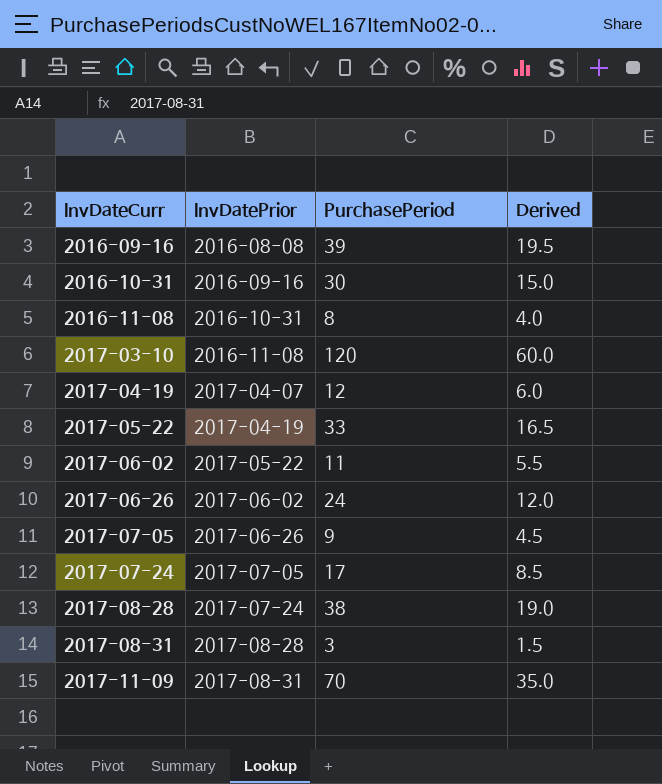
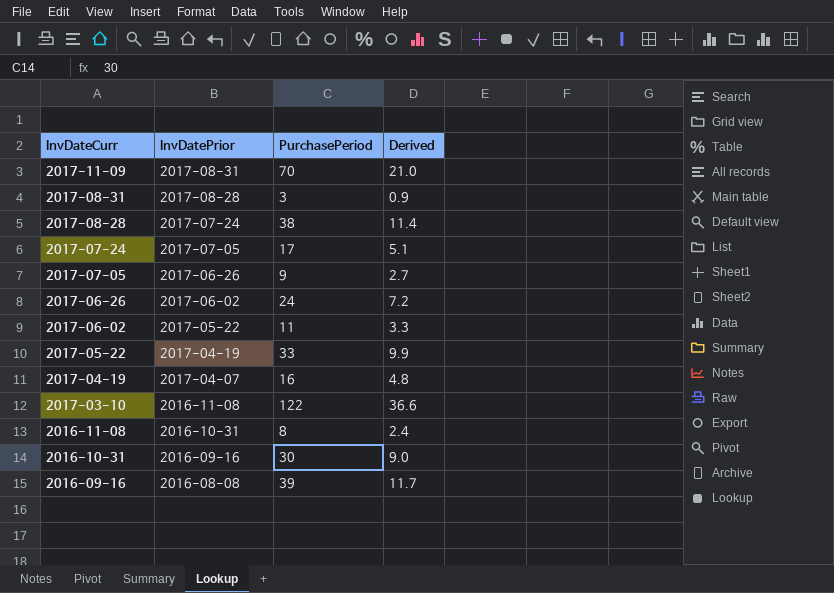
row order: InvDateCurr ascending -> InvDateCurr descending
column Derived | formula: [PurchasePeriod] * 0.5 -> [PurchasePeriod] * 0.3
2017-04-19 | PurchasePeriod: 12 -> 16
2017-03-10 | PurchasePeriod: 120 -> 122

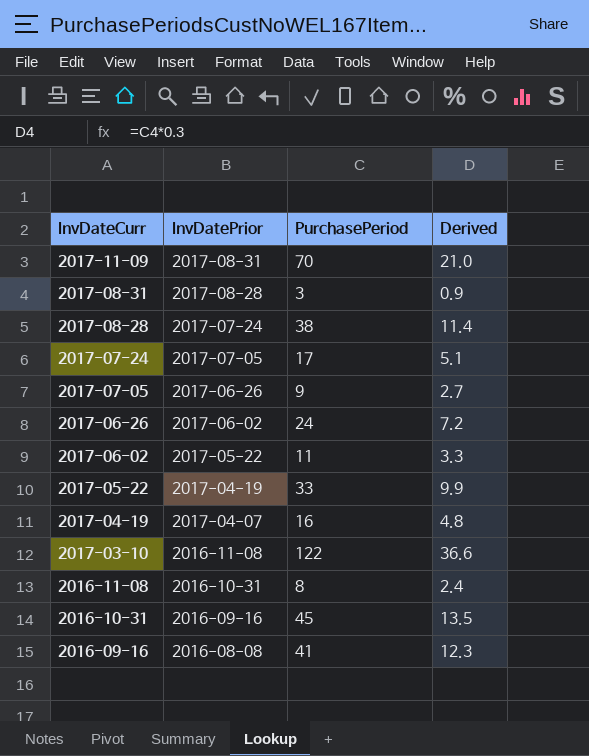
2016-10-31 | PurchasePeriod: 30 -> 45
2016-10-31 | Derived: 9.0 -> 13.5
2016-09-16 | PurchasePeriod: 39 -> 41
2016-09-16 | Derived: 11.7 -> 12.3

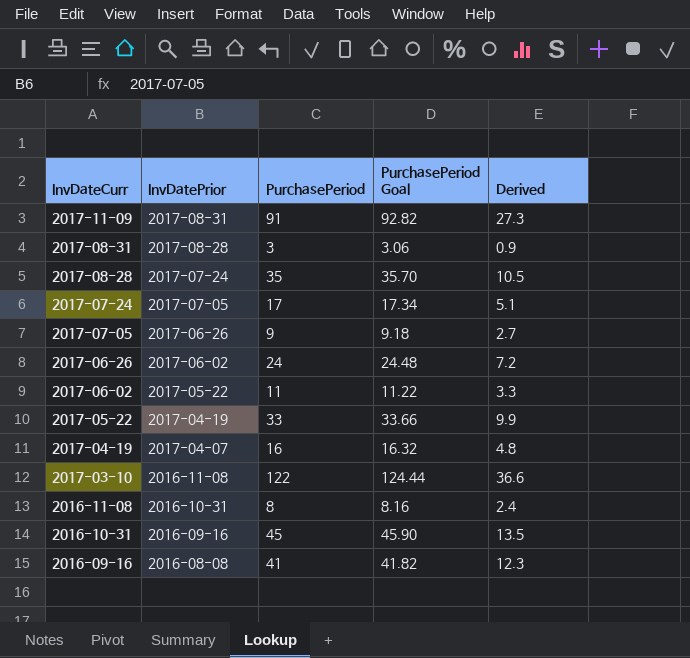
column PurchasePeriod Goal | formula: none -> [PurchasePeriod] * 1.02
2017-11-09 | PurchasePeriod: 70 -> 91
2017-11-09 | Derived: 21.0 -> 27.3
2017-08-28 | PurchasePeriod: 38 -> 35
2017-08-28 | Derived: 11.4 -> 10.5

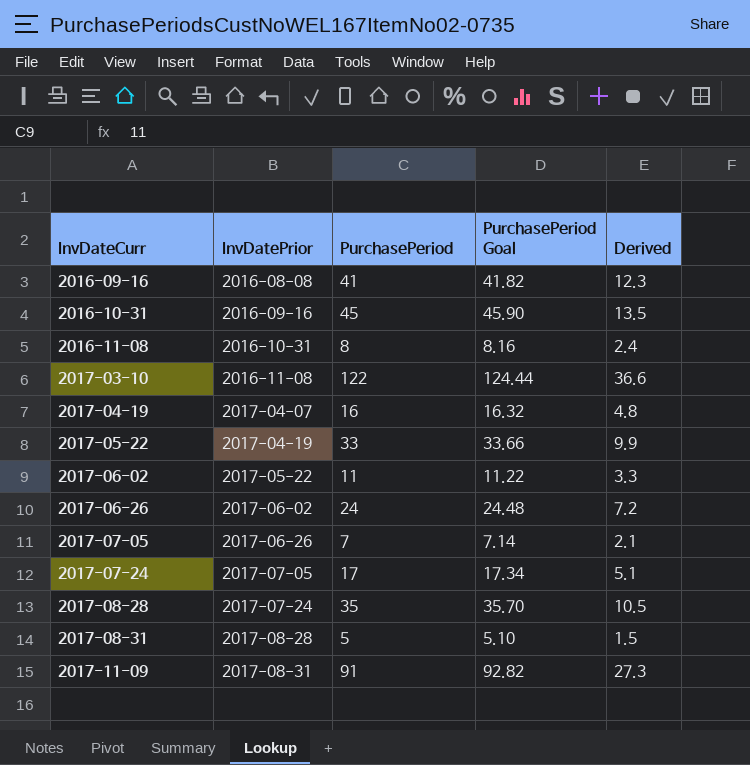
row order: InvDateCurr descending -> InvDateCurr ascending
2017-07-05 | PurchasePeriod: 9 -> 7
2017-07-05 | PurchasePeriod Goal: 9.18 -> 7.14
2017-07-05 | Derived: 2.7 -> 2.1
2017-08-31 | PurchasePeriod: 3 -> 5
2017-08-31 | PurchasePeriod Goal: 3.06 -> 5.10
2017-08-31 | Derived: 0.9 -> 1.5

